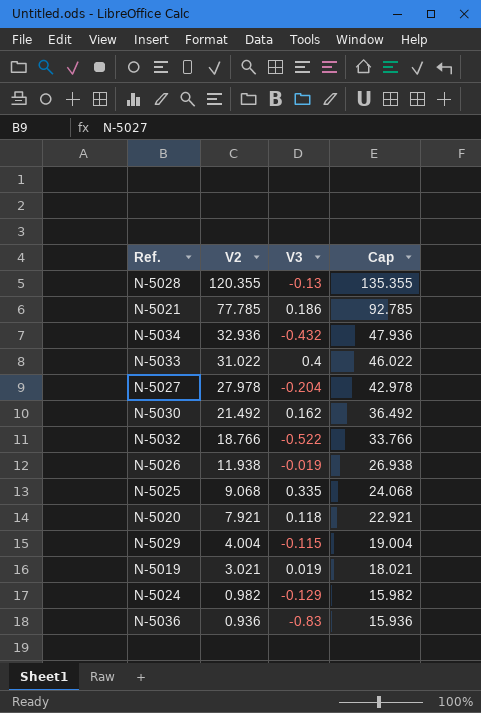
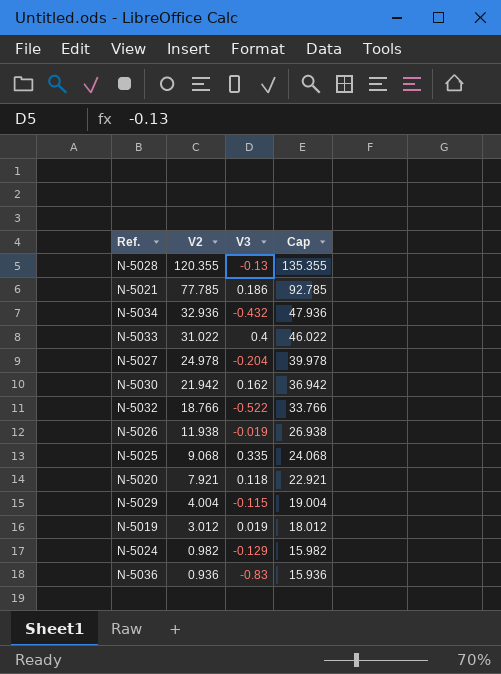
N-5027 | V2: 27.978 -> 24.978
N-5027 | Cap: 42.978 -> 39.978
N-5030 | V2: 21.492 -> 21.942
N-5030 | Cap: 36.492 -> 36.942
N-5019 | V2: 3.021 -> 3.012
N-5019 | Cap: 18.021 -> 18.012

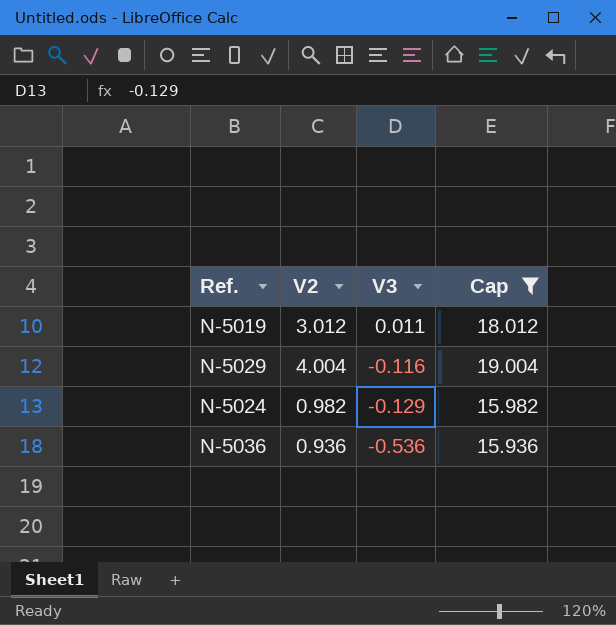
filter: none -> Cap <= 19.004
row order: V2 descending -> V3 descending
N-5019 | V3: 0.019 -> 0.011
N-5029 | V3: -0.115 -> -0.116
N-5036 | V3: -0.83 -> -0.536

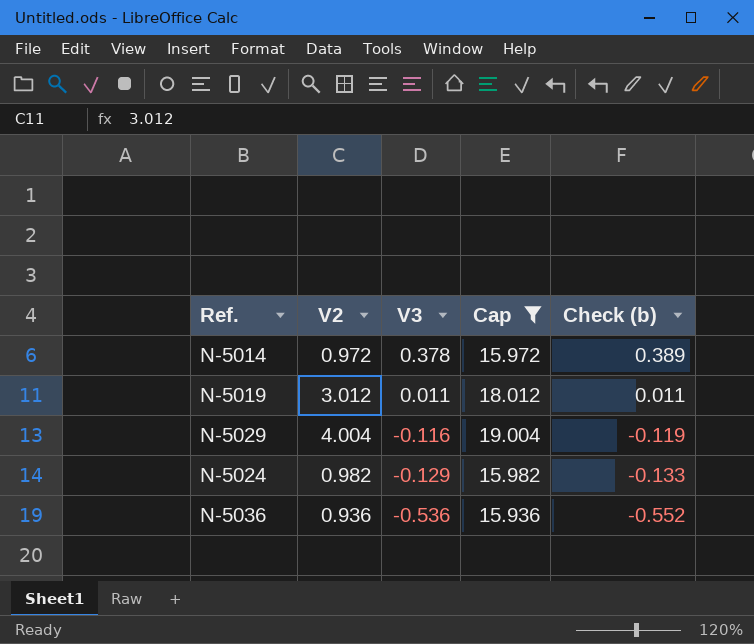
column Check (b) | formula: none -> [V3] * 1.03
row N-5014: none -> 0.972 | 0.378 | 15.972 | 0.389

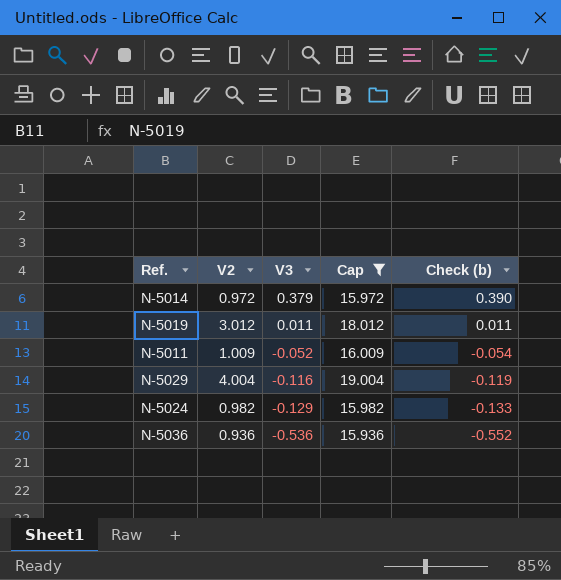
N-5014 | V3: 0.378 -> 0.379
N-5014 | Check (b): 0.389 -> 0.390
row N-5011: none -> 1.009 | -0.052 | 16.009 | -0.054

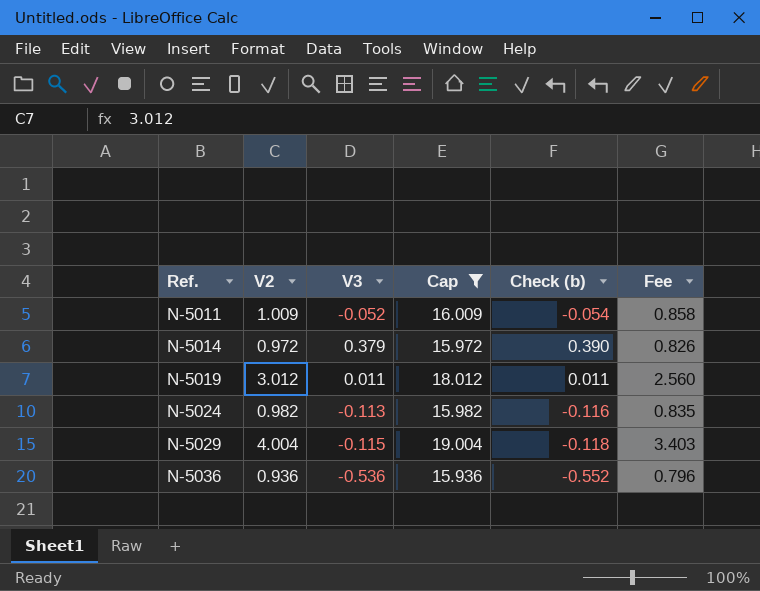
row order: V3 descending -> Ref. ascending
column Fee | formula: none -> [V2] * 0.85
N-5024 | V3: -0.129 -> -0.113
N-5024 | Check (b): -0.133 -> -0.116
N-5029 | V3: -0.116 -> -0.115
N-5029 | Check (b): -0.119 -> -0.118

